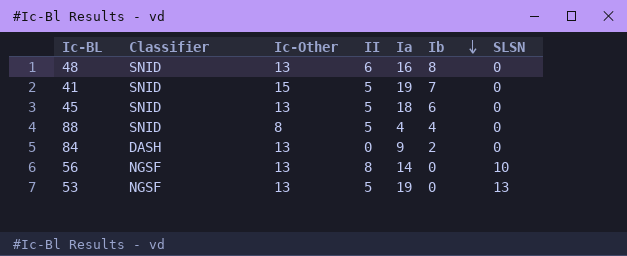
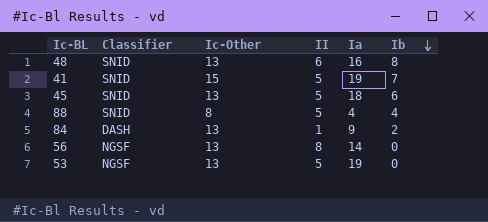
column SLSN | position: 7 -> none
84 | II: 0 -> 1

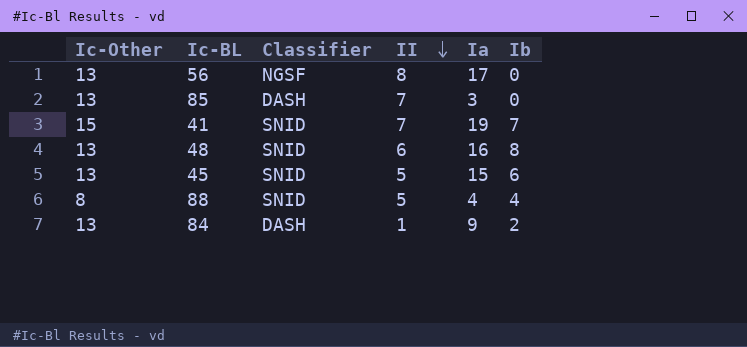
row order: Ib descending -> II descending
column Ic-Other | position: 3 -> 1
row 53: NGSF | 13 | 5 | 19 | 0 -> none
56 | Ia: 14 -> 17
row 85: none -> 13 | DASH | 7 | 3 | 0
41 | II: 5 -> 7
45 | Ia: 18 -> 15

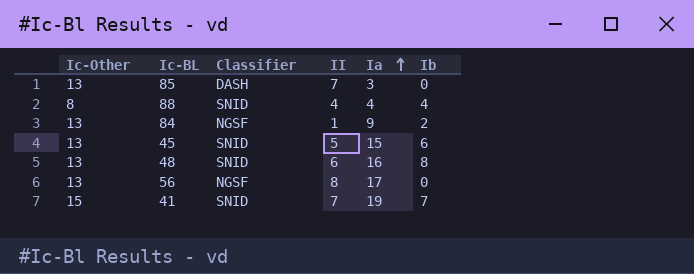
row order: II descending -> Ia ascending
88 | II: 5 -> 4
84 | Classifier: DASH -> NGSF

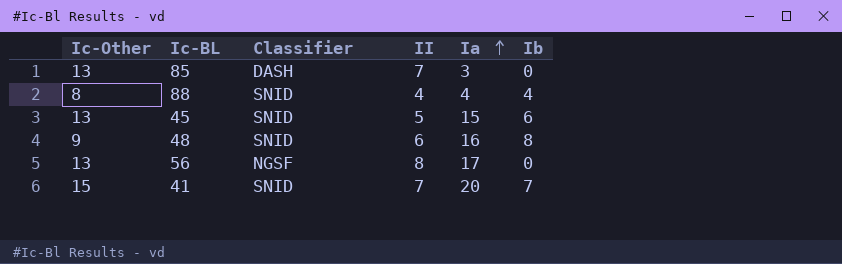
row 84: 13 | NGSF | 1 | 9 | 2 -> none
48 | Ic-Other: 13 -> 9
41 | Ia: 19 -> 20

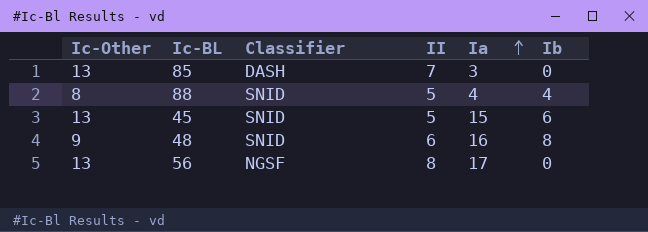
row 41: 15 | SNID | 7 | 20 | 7 -> none
88 | II: 4 -> 5

